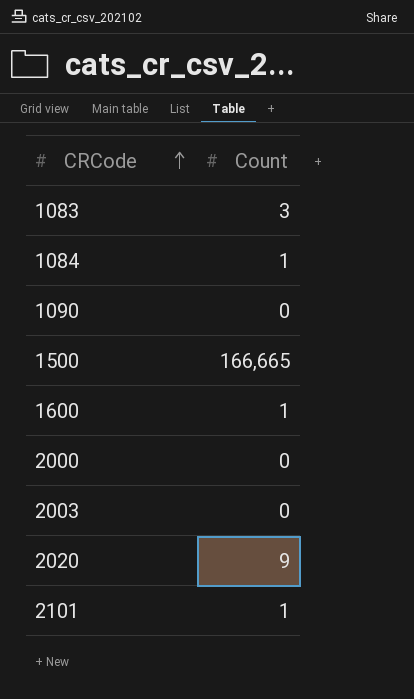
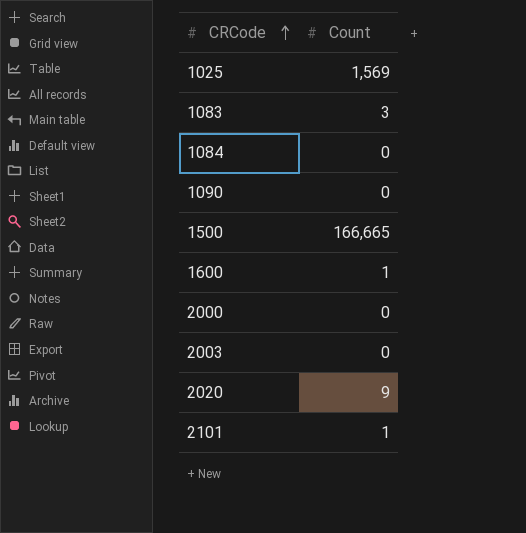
row 1025: none -> 1,569
1084 | Count: 1 -> 0

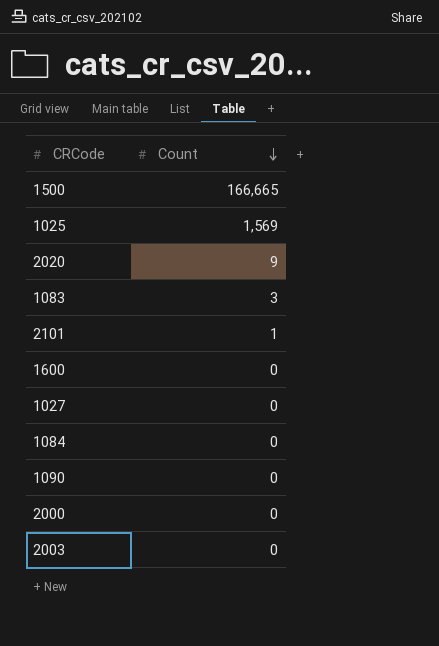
row order: CRCode ascending -> Count descending
1600 | Count: 1 -> 0
row 1027: none -> 0

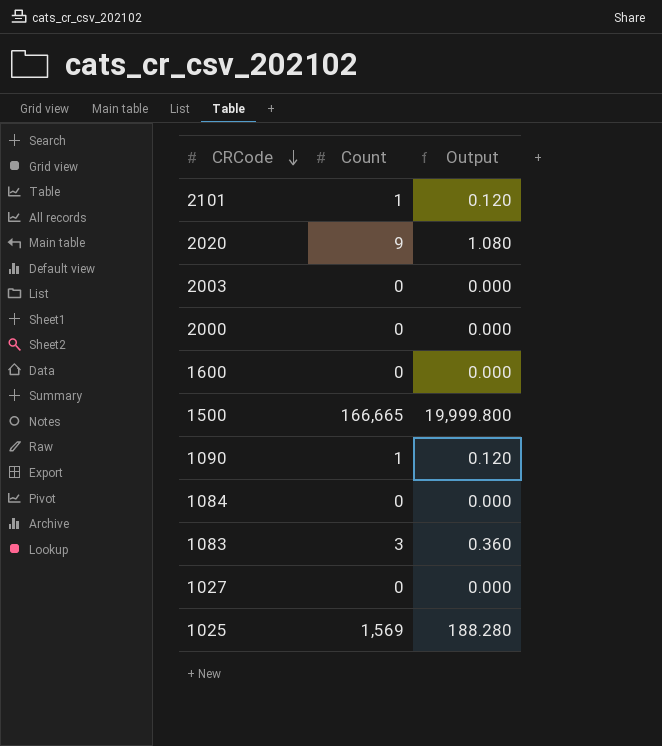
row order: Count descending -> CRCode descending
column Output | formula: none -> [Count] * 0.12
1090 | Count: 0 -> 1

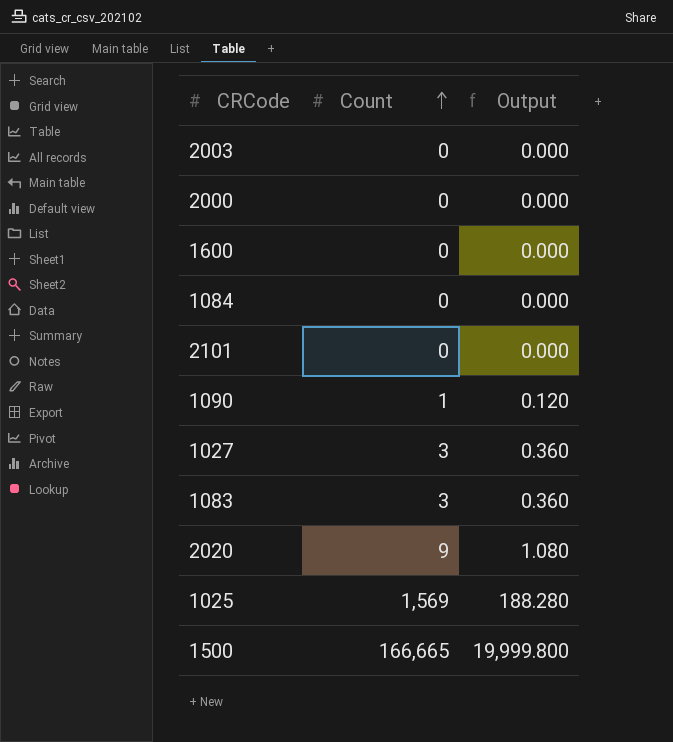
row order: CRCode descending -> Count ascending
2101 | Count: 1 -> 0
2101 | Output: 0.120 -> 0.000
1027 | Count: 0 -> 3
1027 | Output: 0.000 -> 0.360

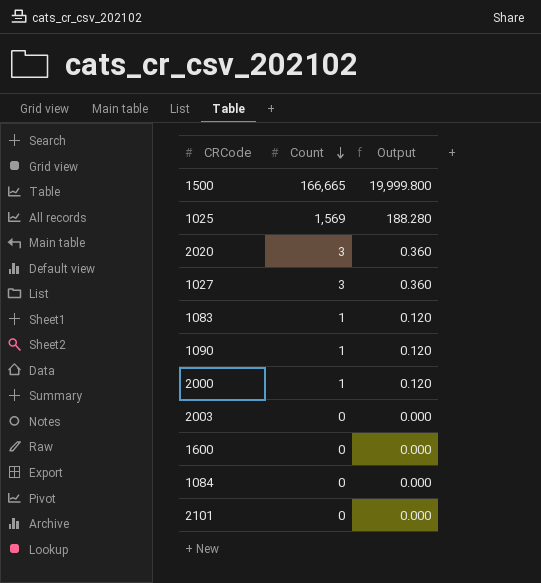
row order: Count ascending -> Count descending
2020 | Count: 9 -> 3
2020 | Output: 1.080 -> 0.360
1083 | Count: 3 -> 1
1083 | Output: 0.360 -> 0.120
2000 | Count: 0 -> 1
2000 | Output: 0.000 -> 0.120

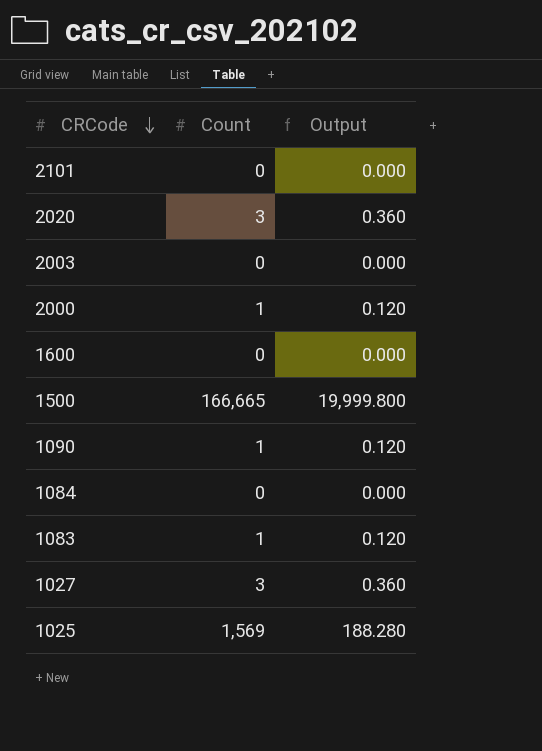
row order: Count descending -> CRCode descending

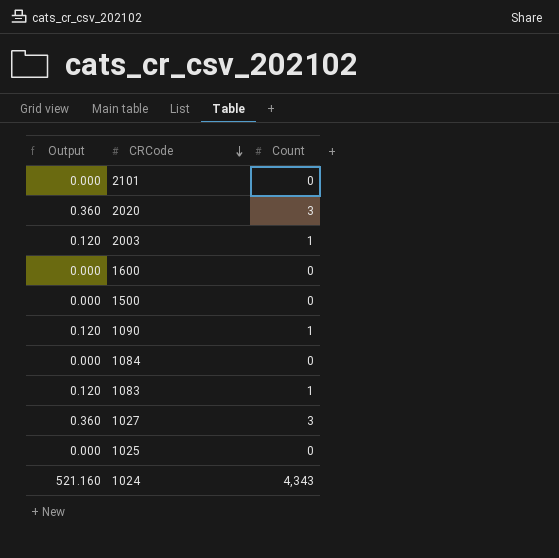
column Output | position: 3 -> 1
row 2000: 1 | 0.120 -> none
2003 | Output: 0.000 -> 0.120
2003 | Count: 0 -> 1
1500 | Output: 19,999.800 -> 0.000
1500 | Count: 166,665 -> 0
1025 | Output: 188.280 -> 0.000
1025 | Count: 1,569 -> 0
row 1024: none -> 521.160 | 4,343

